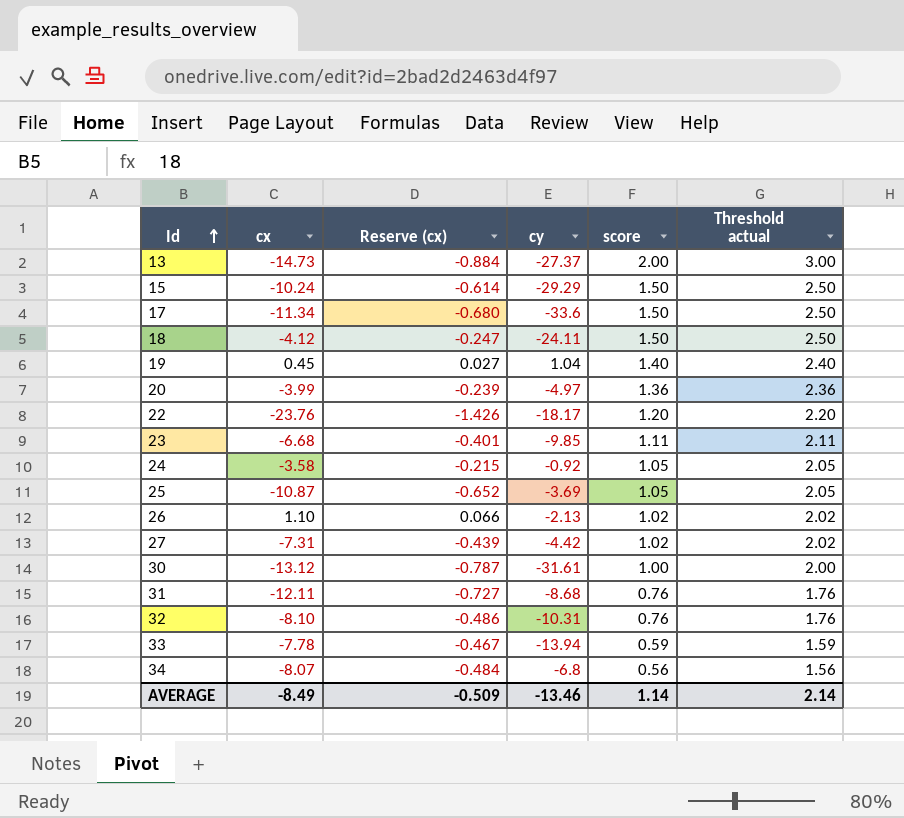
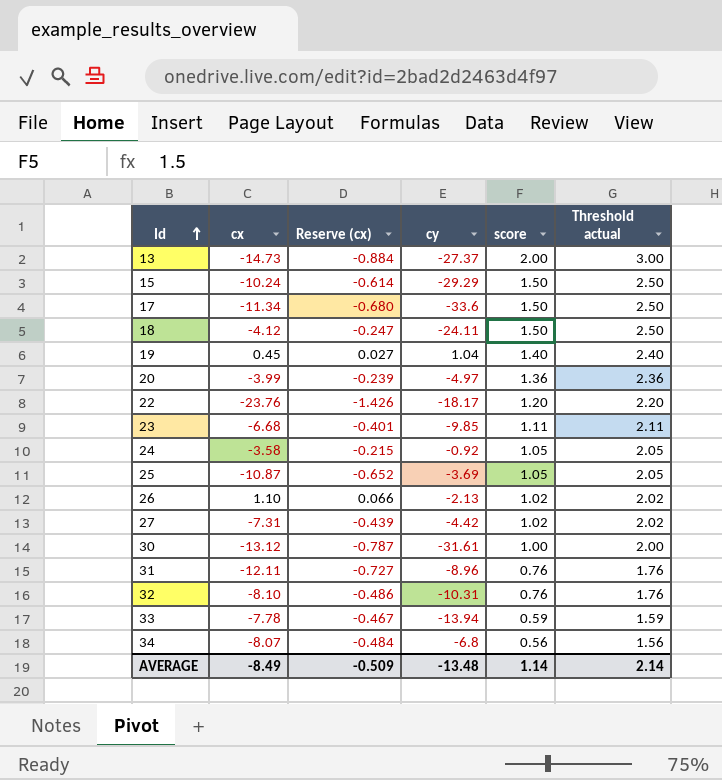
31 | cy: -8.68 -> -8.96
AVERAGE | cy: -13.46 -> -13.48

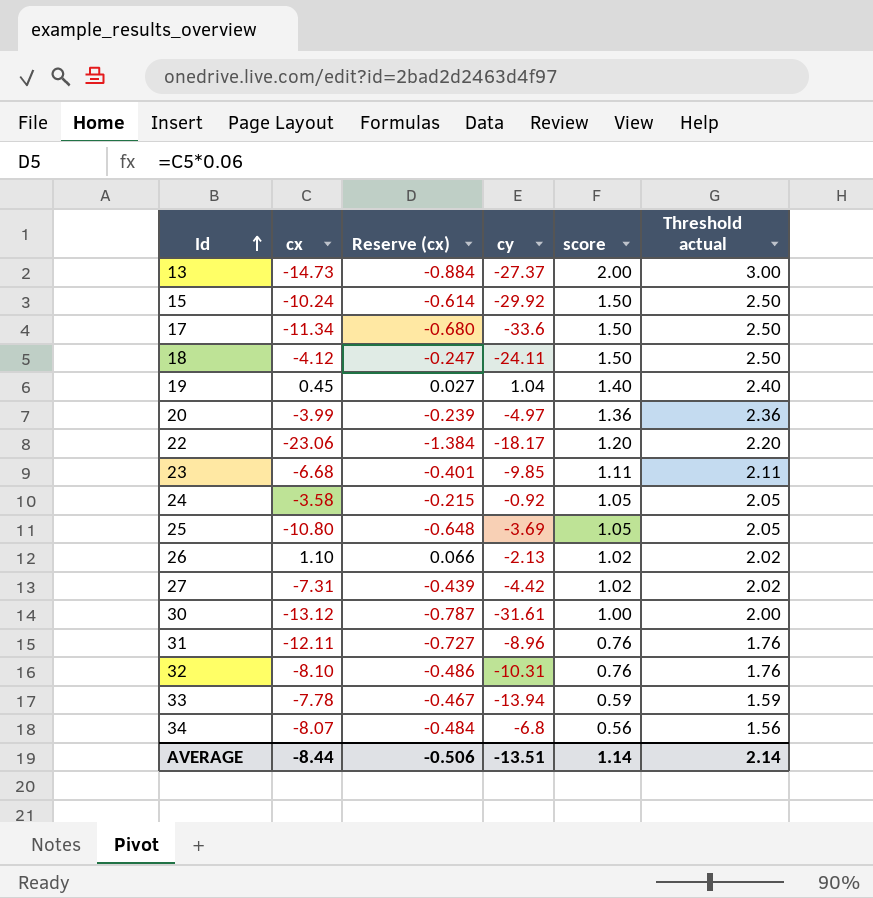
15 | cy: -29.29 -> -29.92
22 | cx: -23.76 -> -23.06
22 | Reserve (cx): -1.426 -> -1.384
25 | cx: -10.87 -> -10.80
25 | Reserve (cx): -0.652 -> -0.648
AVERAGE | cx: -8.49 -> -8.44
AVERAGE | Reserve (cx): -0.509 -> -0.506
AVERAGE | cy: -13.48 -> -13.51

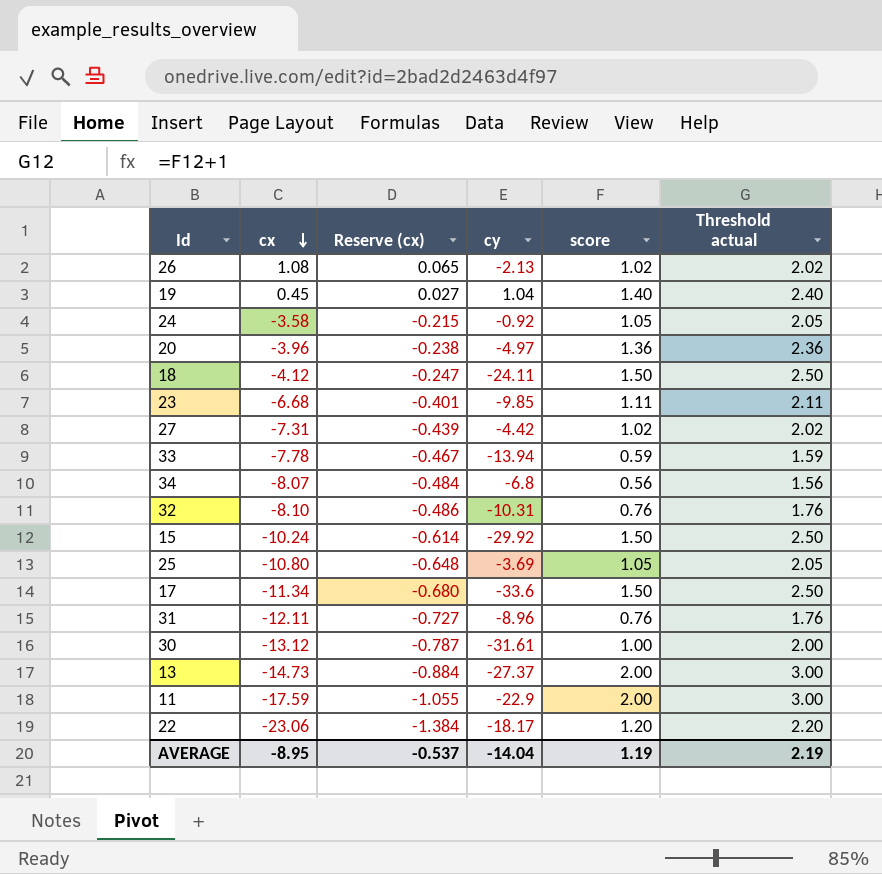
row order: Id ascending -> cx descending
26 | cx: 1.10 -> 1.08
26 | Reserve (cx): 0.066 -> 0.065
20 | cx: -3.99 -> -3.96
20 | Reserve (cx): -0.239 -> -0.238
row 11: none -> -17.59 | -1.055 | -22.9 | 2.00 | 3.00
AVERAGE | cx: -8.44 -> -8.95
AVERAGE | Reserve (cx): -0.506 -> -0.537
AVERAGE | cy: -13.51 -> -14.04
AVERAGE | score: 1.14 -> 1.19
AVERAGE | Threshold actual: 2.14 -> 2.19

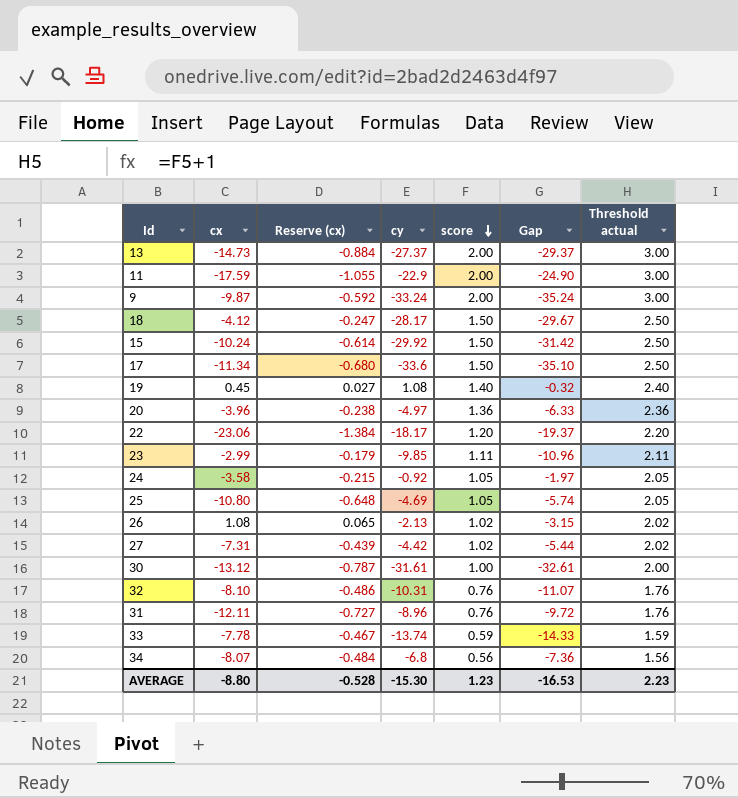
row order: cx descending -> score descending
column Gap | formula: none -> [cy] - [score]
row 9: none -> -9.87 | -0.592 | -33.24 | 2.00 | -35.24 | 3.00
18 | cy: -24.11 -> -28.17
19 | cy: 1.04 -> 1.08
23 | cx: -6.68 -> -2.99
23 | Reserve (cx): -0.401 -> -0.179
25 | cy: -3.69 -> -4.69
33 | cy: -13.94 -> -13.74
AVERAGE | cx: -8.95 -> -8.80
AVERAGE | Reserve (cx): -0.537 -> -0.528
AVERAGE | cy: -14.04 -> -15.30
AVERAGE | score: 1.19 -> 1.23
AVERAGE | Threshold actual: 2.19 -> 2.23

